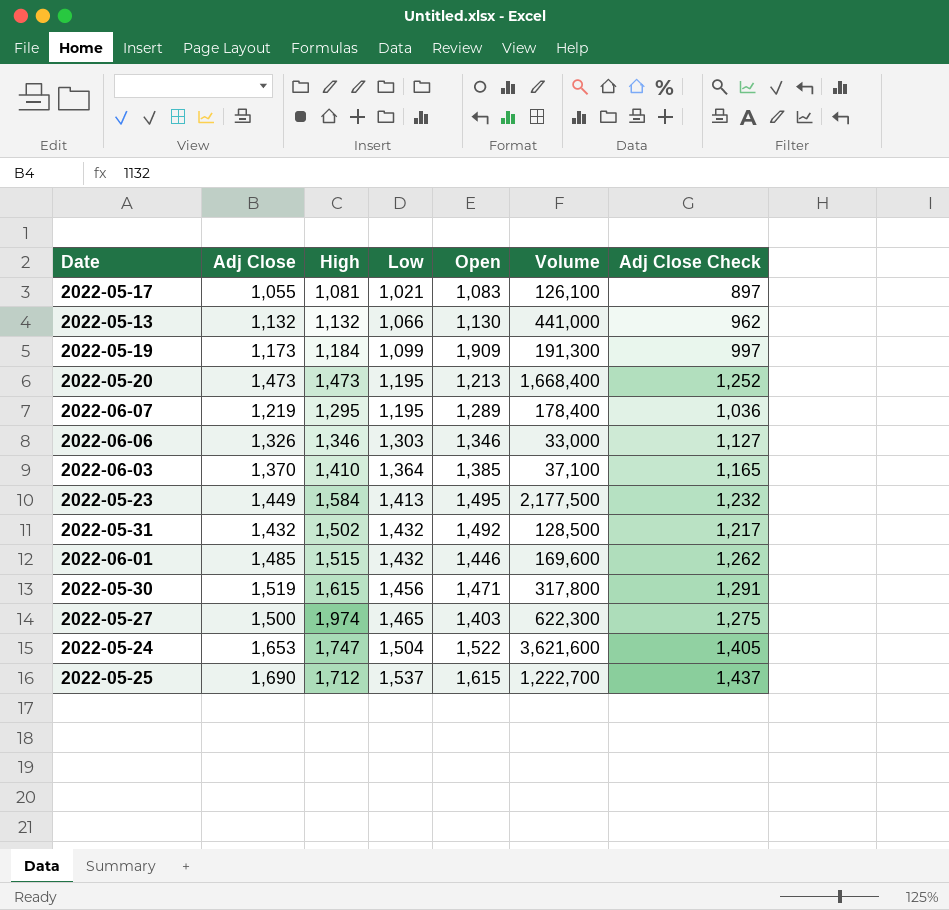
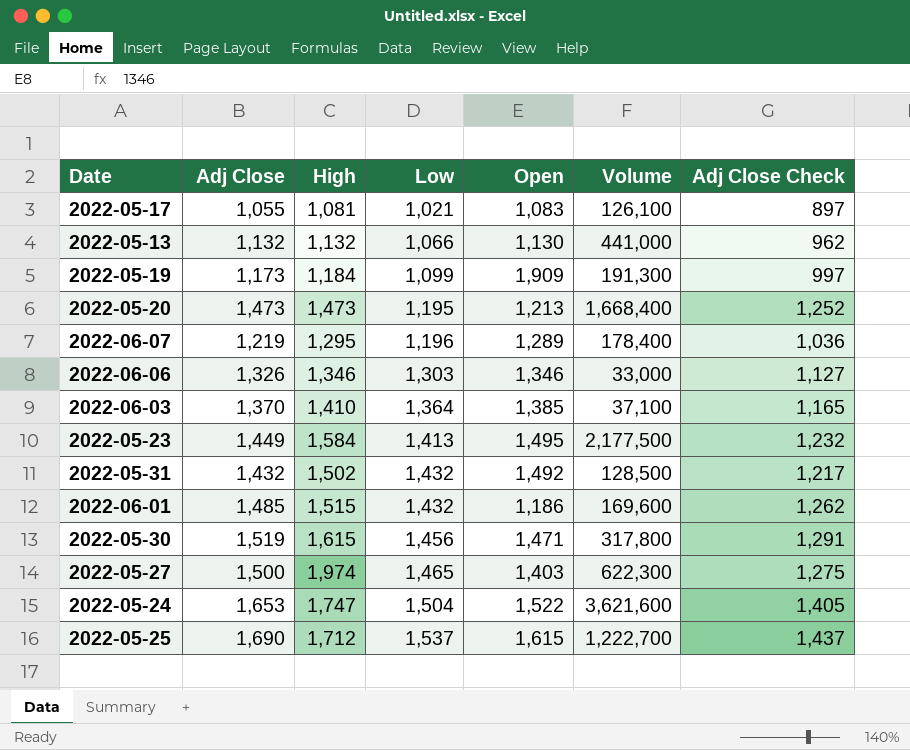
2022-06-07 | Low: 1,195 -> 1,196
2022-06-01 | Open: 1,446 -> 1,186

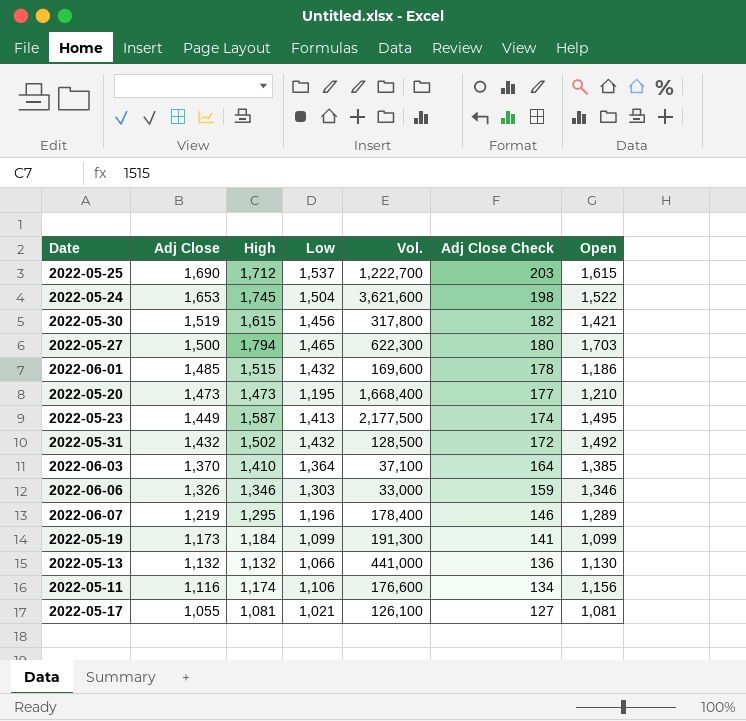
row order: Low ascending -> Adj Close descending
column name: Volume -> Vol.
column Adj Close Check | formula: [Adj Close] * 0.85 -> [Adj Close] * 0.12
column Open | position: 5 -> 7
2022-05-24 | High: 1,747 -> 1,745
2022-05-30 | Open: 1,471 -> 1,421
2022-05-27 | High: 1,974 -> 1,794
2022-05-27 | Open: 1,403 -> 1,703
2022-05-20 | Open: 1,213 -> 1,210
2022-05-23 | High: 1,584 -> 1,587
2022-05-19 | Open: 1,909 -> 1,099
row 2022-05-11: none -> 1,116 | 1,174 | 1,106 | 176,600 | 134 | 1,156
2022-05-17 | Open: 1,083 -> 1,081

